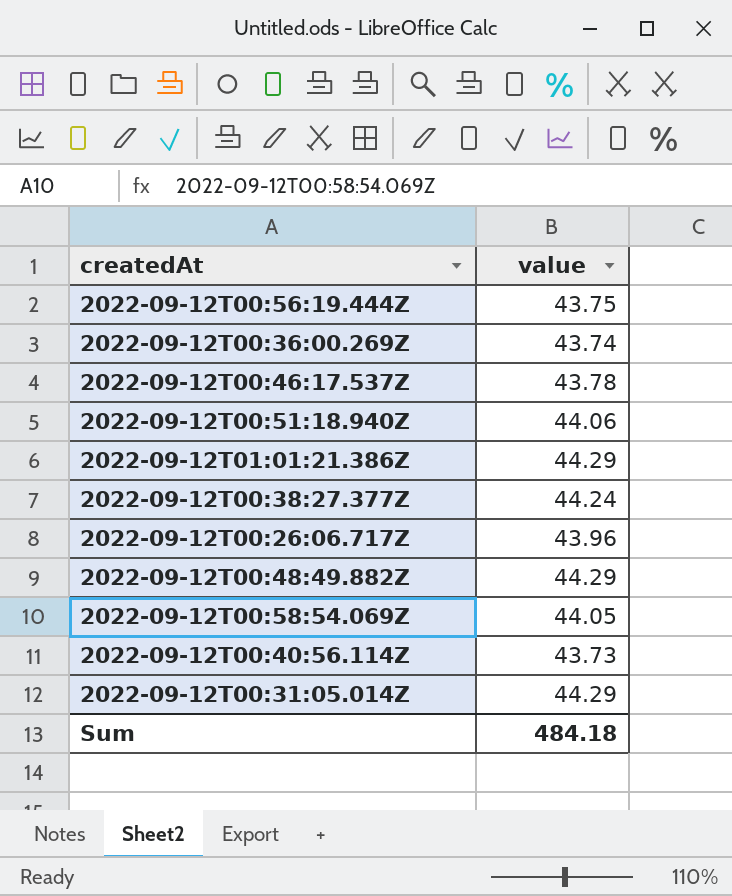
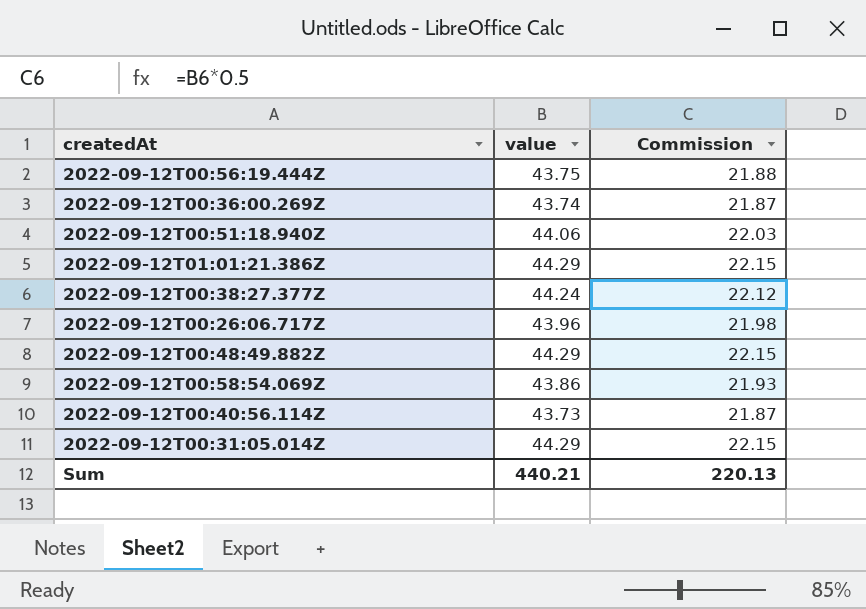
column Commission | formula: none -> [value] * 0.5
row 2022-09-12T00:46:17.537Z: 43.78 -> none
2022-09-12T00:58:54.069Z | value: 44.05 -> 43.86
Sum | value: 484.18 -> 440.21

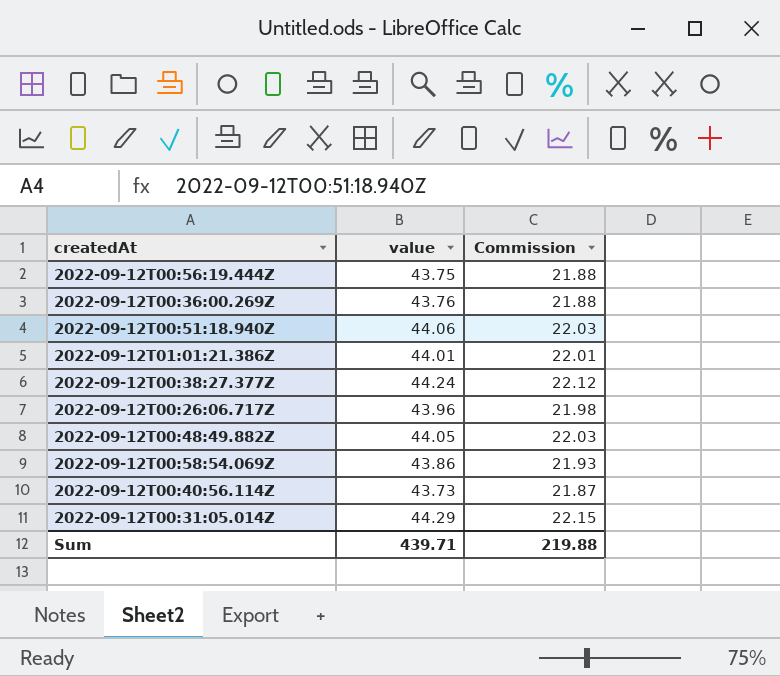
2022-09-12T00:36:00.269Z | value: 43.74 -> 43.76
2022-09-12T00:36:00.269Z | Commission: 21.87 -> 21.88
2022-09-12T01:01:21.386Z | value: 44.29 -> 44.01
2022-09-12T01:01:21.386Z | Commission: 22.15 -> 22.01
2022-09-12T00:48:49.882Z | value: 44.29 -> 44.05
2022-09-12T00:48:49.882Z | Commission: 22.15 -> 22.03
Sum | value: 440.21 -> 439.71
Sum | Commission: 220.13 -> 219.88

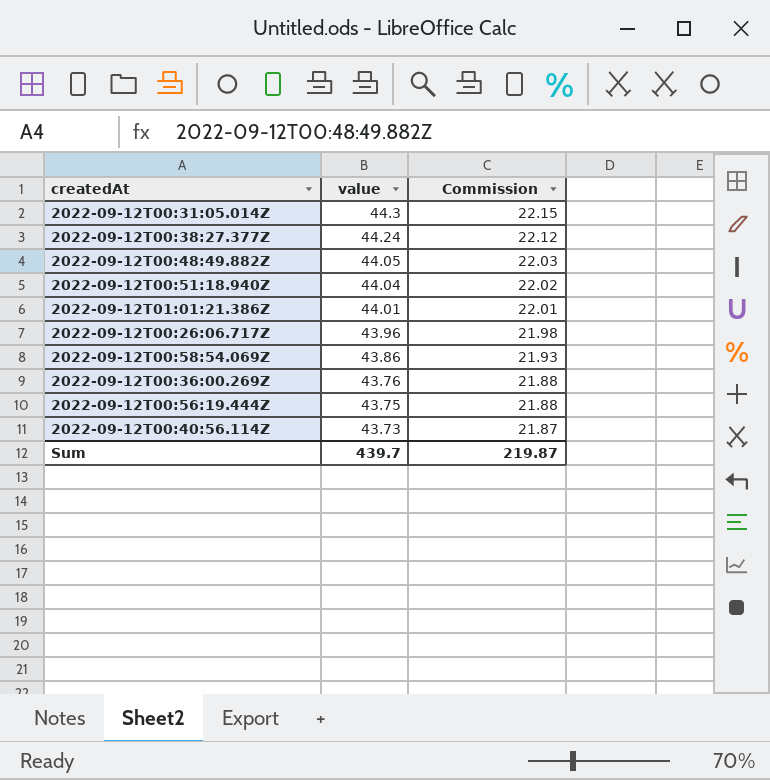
row order: none -> value descending
2022-09-12T00:31:05.014Z | value: 44.29 -> 44.3
2022-09-12T00:51:18.940Z | value: 44.06 -> 44.04
2022-09-12T00:51:18.940Z | Commission: 22.03 -> 22.02
Sum | value: 439.71 -> 439.7
Sum | Commission: 219.88 -> 219.87

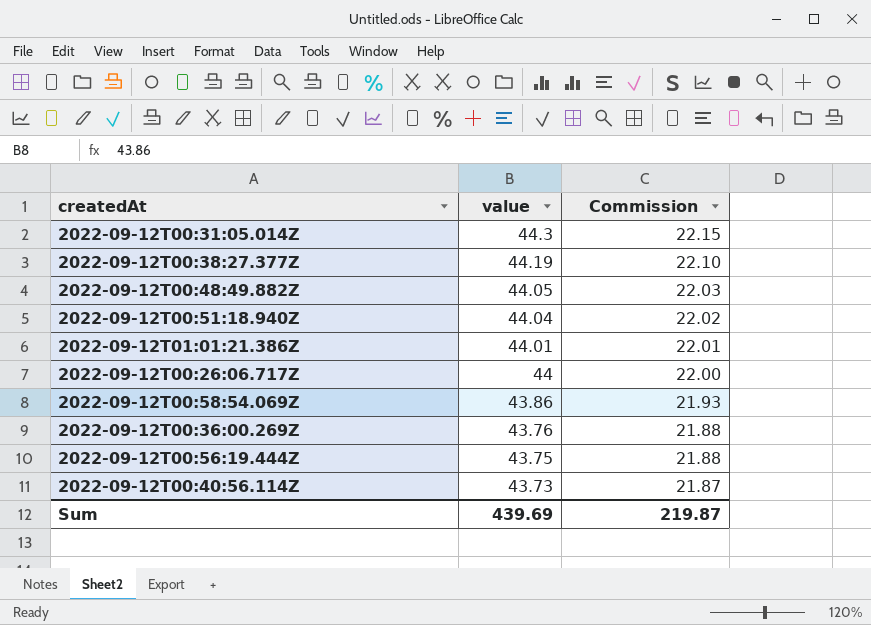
2022-09-12T00:38:27.377Z | value: 44.24 -> 44.19
2022-09-12T00:38:27.377Z | Commission: 22.12 -> 22.10
2022-09-12T00:26:06.717Z | value: 43.96 -> 44
2022-09-12T00:26:06.717Z | Commission: 21.98 -> 22.00
Sum | value: 439.7 -> 439.69

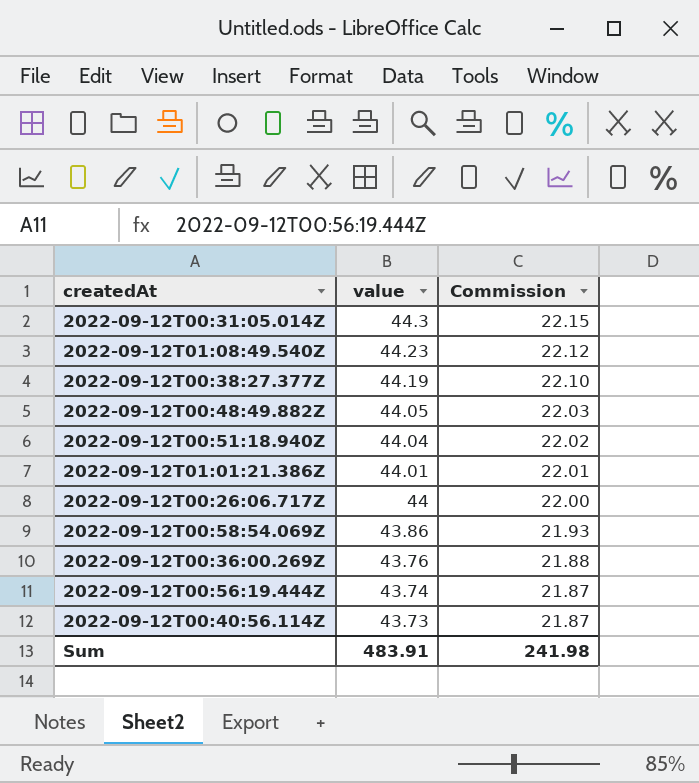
row 2022-09-12T01:08:49.540Z: none -> 44.23 | 22.12
2022-09-12T00:56:19.444Z | value: 43.75 -> 43.74
2022-09-12T00:56:19.444Z | Commission: 21.88 -> 21.87
Sum | value: 439.69 -> 483.91
Sum | Commission: 219.87 -> 241.98

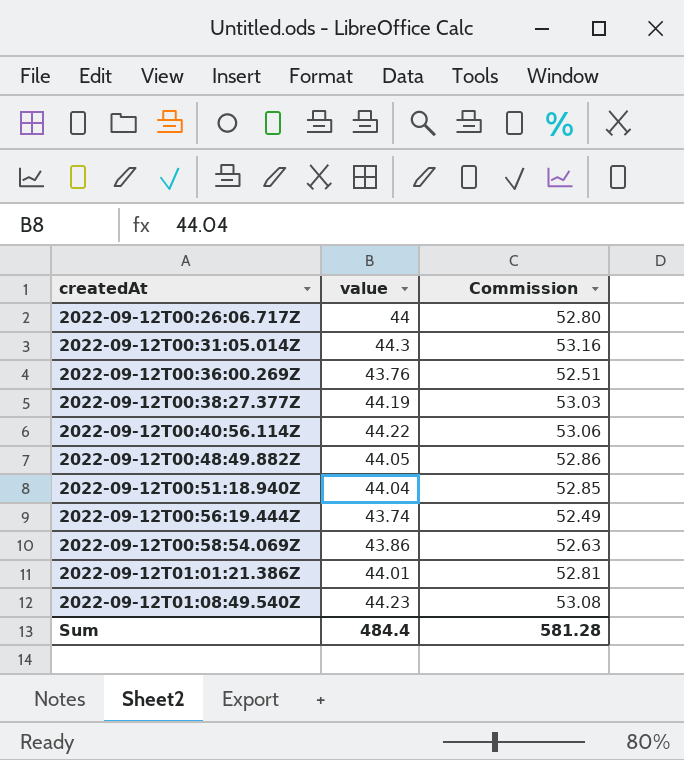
row order: value descending -> createdAt ascending
column Commission | formula: [value] * 0.5 -> [value] * 1.2
2022-09-12T00:40:56.114Z | value: 43.73 -> 44.22
Sum | value: 483.91 -> 484.4
Sum | Commission: 241.98 -> 581.28

